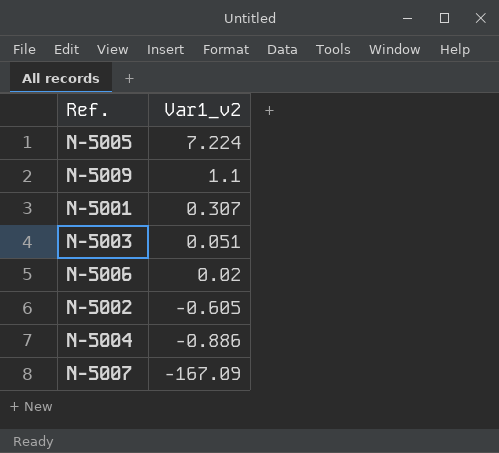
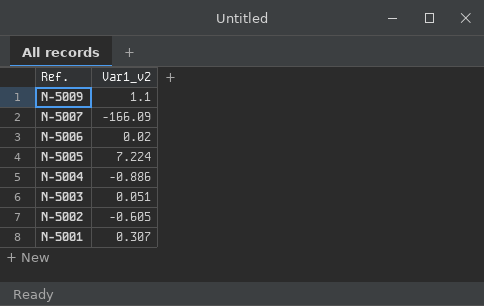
row order: Var1_v2 descending -> Ref. descending
N-5007 | Var1_v2: -167.09 -> -166.09

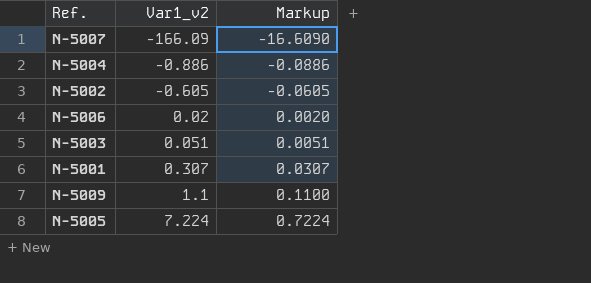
row order: Ref. descending -> Var1_v2 ascending
column Markup | formula: none -> [Var1_v2] * 0.1

